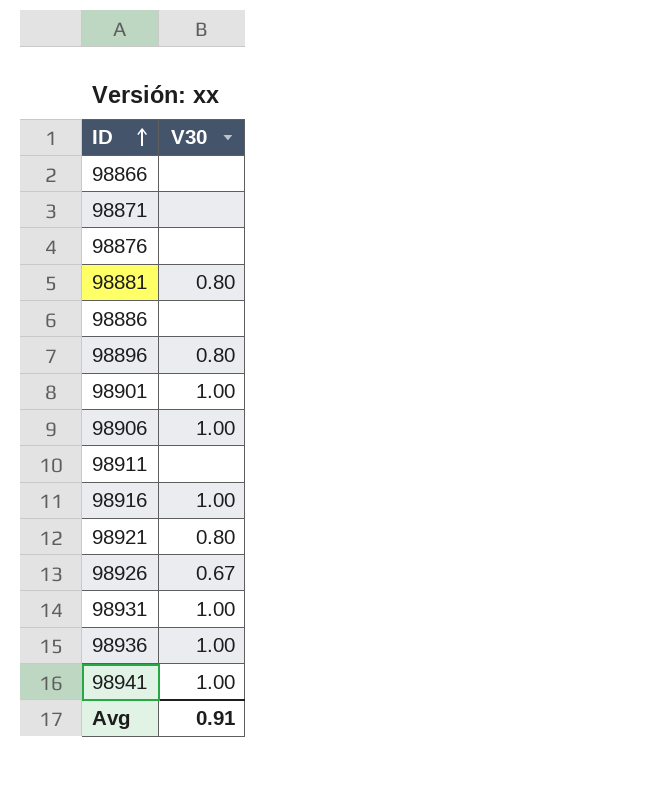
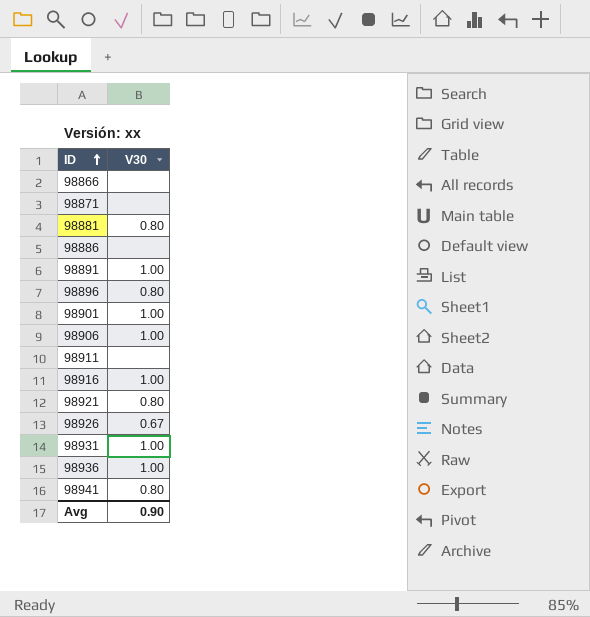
row 98876: none -> none
row 98891: none -> 1.00
98941 | V30: 1.00 -> 0.80
Avg | V30: 0.91 -> 0.90

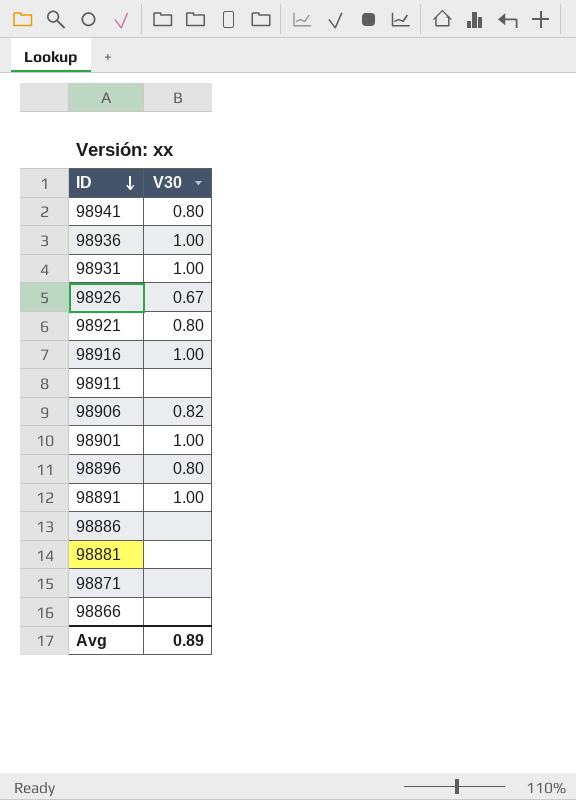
row order: ID ascending -> ID descending
98906 | V30: 1.00 -> 0.82
98881 | V30: 0.80 -> none
Avg | V30: 0.90 -> 0.89

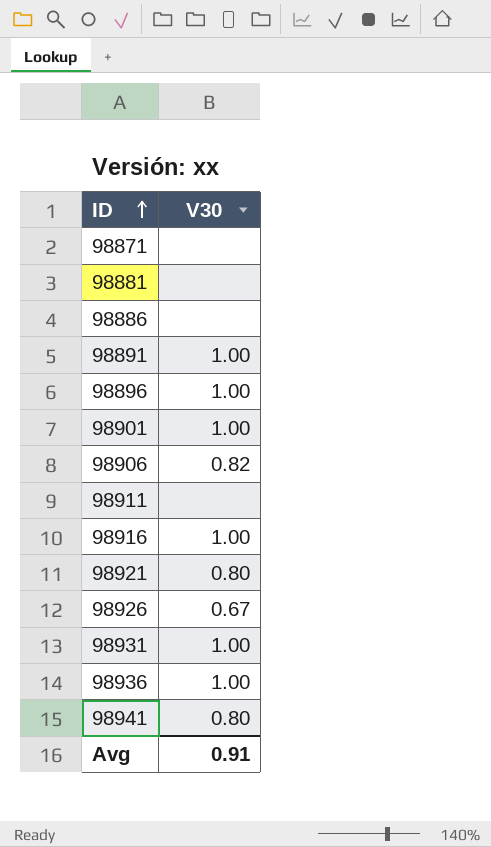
row order: ID descending -> ID ascending
row 98866: none -> none
98896 | V30: 0.80 -> 1.00
Avg | V30: 0.89 -> 0.91

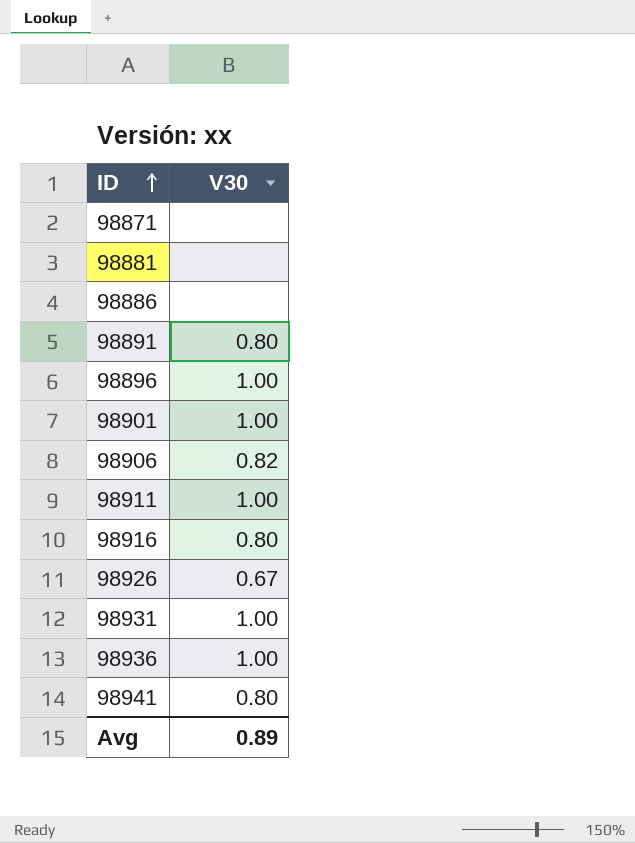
row 98921: 0.80 -> none
98891 | V30: 1.00 -> 0.80
98911 | V30: none -> 1.00
98916 | V30: 1.00 -> 0.80
Avg | V30: 0.91 -> 0.89

